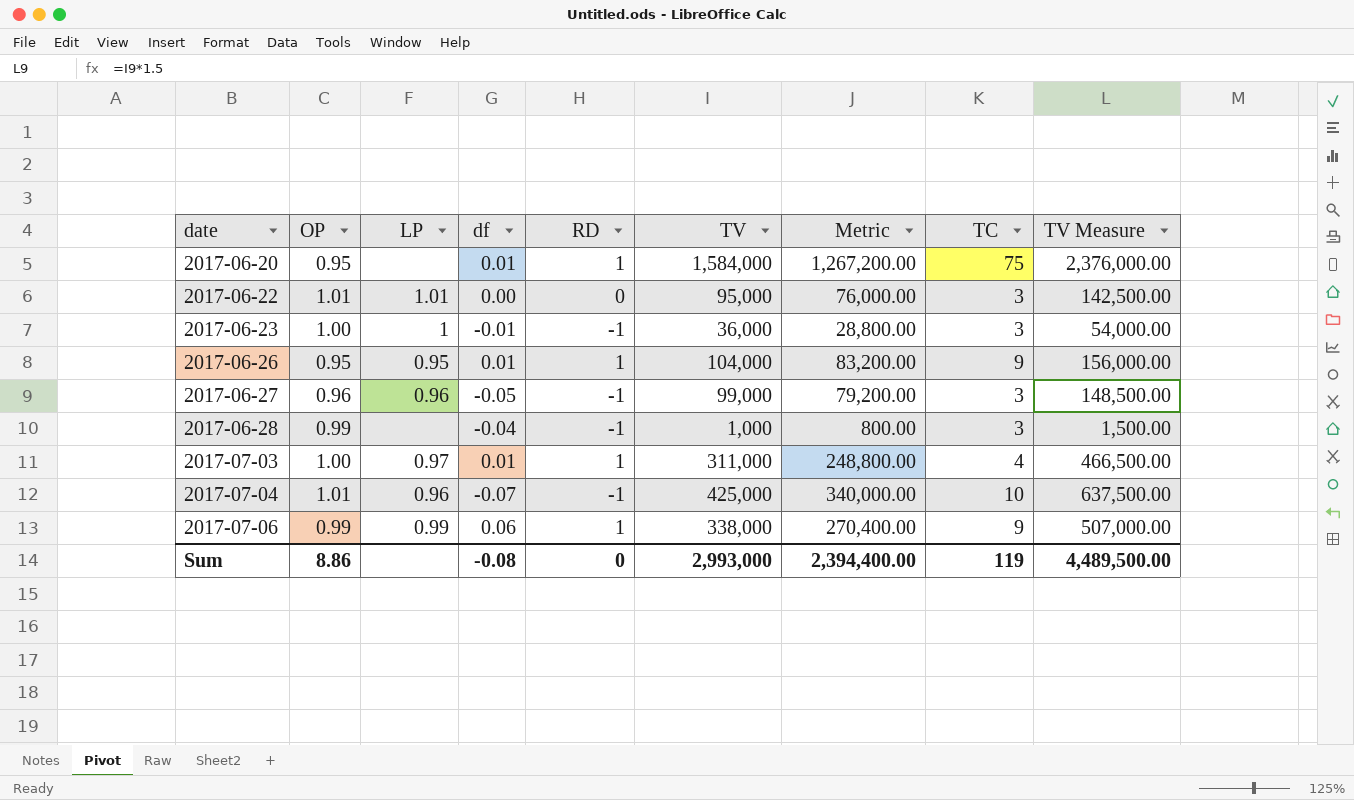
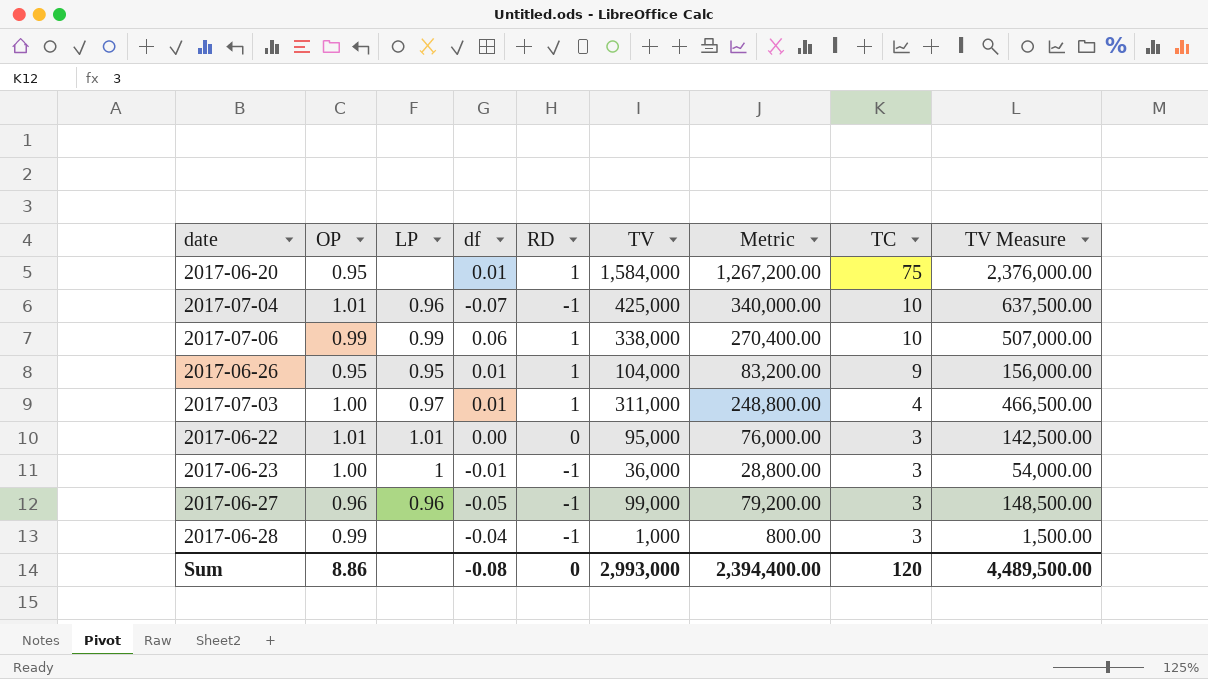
row order: date ascending -> TC descending
2017-07-06 | TC: 9 -> 10
Sum | TC: 119 -> 120

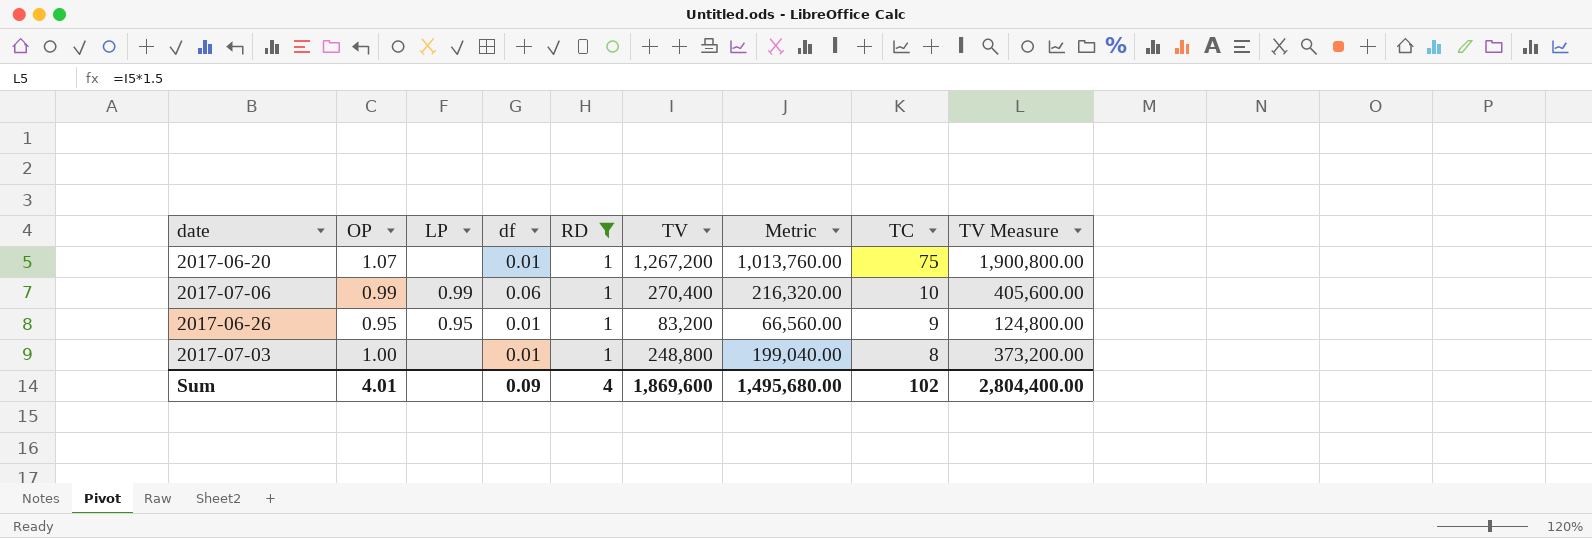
filter: none -> RD = 1
2017-06-20 | OP: 0.95 -> 1.07
2017-06-20 | TV: 1,584,000 -> 1,267,200
2017-06-20 | Metric: 1,267,200.00 -> 1,013,760.00
2017-06-20 | TV Measure: 2,376,000.00 -> 1,900,800.00
2017-07-06 | TV: 338,000 -> 270,400
2017-07-06 | Metric: 270,400.00 -> 216,320.00
2017-07-06 | TV Measure: 507,000.00 -> 405,600.00
2017-06-26 | TV: 104,000 -> 83,200
2017-06-26 | Metric: 83,200.00 -> 66,560.00
2017-06-26 | TV Measure: 156,000.00 -> 124,800.00
2017-07-03 | LP: 0.97 -> none
2017-07-03 | TV: 311,000 -> 248,800
2017-07-03 | Metric: 248,800.00 -> 199,040.00
2017-07-03 | TC: 4 -> 8
2017-07-03 | TV Measure: 466,500.00 -> 373,200.00
Sum | OP: 8.86 -> 4.01
Sum | df: -0.08 -> 0.09
Sum | RD: 0 -> 4
Sum | TV: 2,993,000 -> 1,869,600
Sum | Metric: 2,394,400.00 -> 1,495,680.00
Sum | TC: 120 -> 102
Sum | TV Measure: 4,489,500.00 -> 2,804,400.00

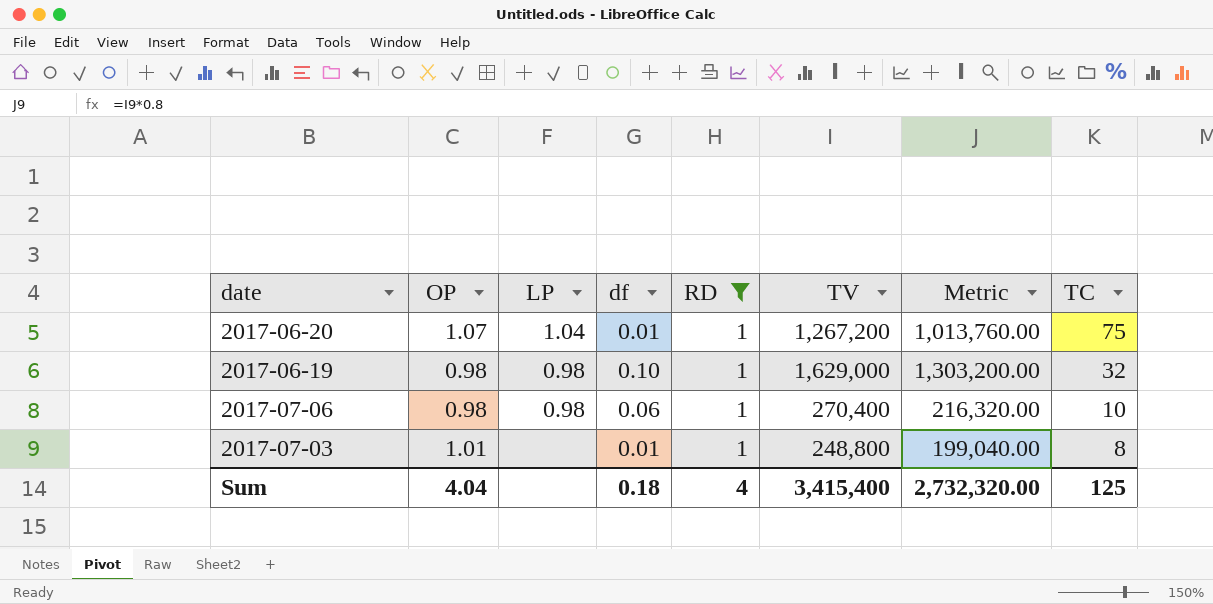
column TV Measure | formula: [TV] * 1.5 -> none
row 2017-06-26: 0.95 | 0.95 | 0.01 | 1 | 83,200 | 66,560.00 | 9 | 124,800.00 -> none
2017-06-20 | LP: none -> 1.04
row 2017-06-19: none -> 0.98 | 0.98 | 0.10 | 1 | 1,629,000 | 1,303,200.00 | 32
2017-07-06 | OP: 0.99 -> 0.98
2017-07-06 | LP: 0.99 -> 0.98
2017-07-03 | OP: 1.00 -> 1.01
Sum | OP: 4.01 -> 4.04
Sum | df: 0.09 -> 0.18
Sum | TV: 1,869,600 -> 3,415,400
Sum | Metric: 1,495,680.00 -> 2,732,320.00
Sum | TC: 102 -> 125

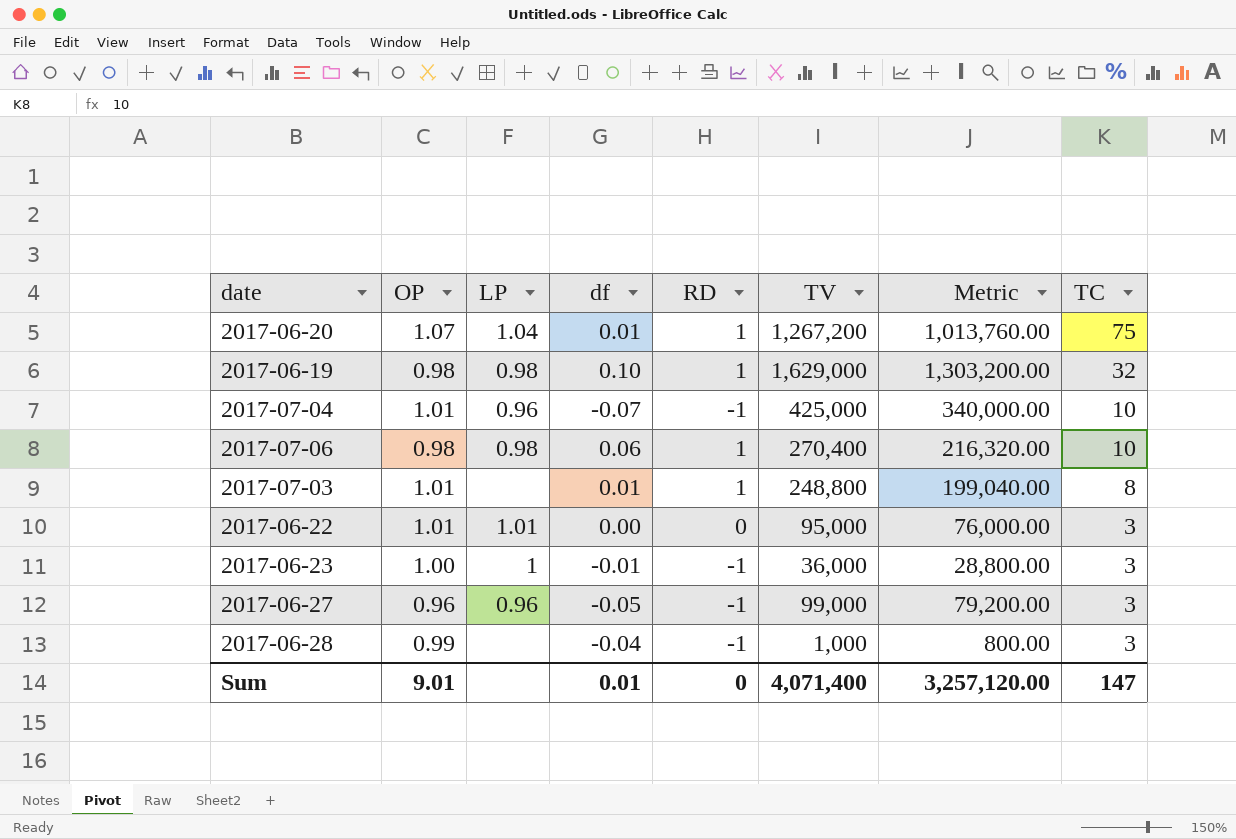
filter: RD = 1 -> none
Sum | OP: 4.04 -> 9.01
Sum | df: 0.18 -> 0.01
Sum | RD: 4 -> 0
Sum | TV: 3,415,400 -> 4,071,400
Sum | Metric: 2,732,320.00 -> 3,257,120.00
Sum | TC: 125 -> 147

